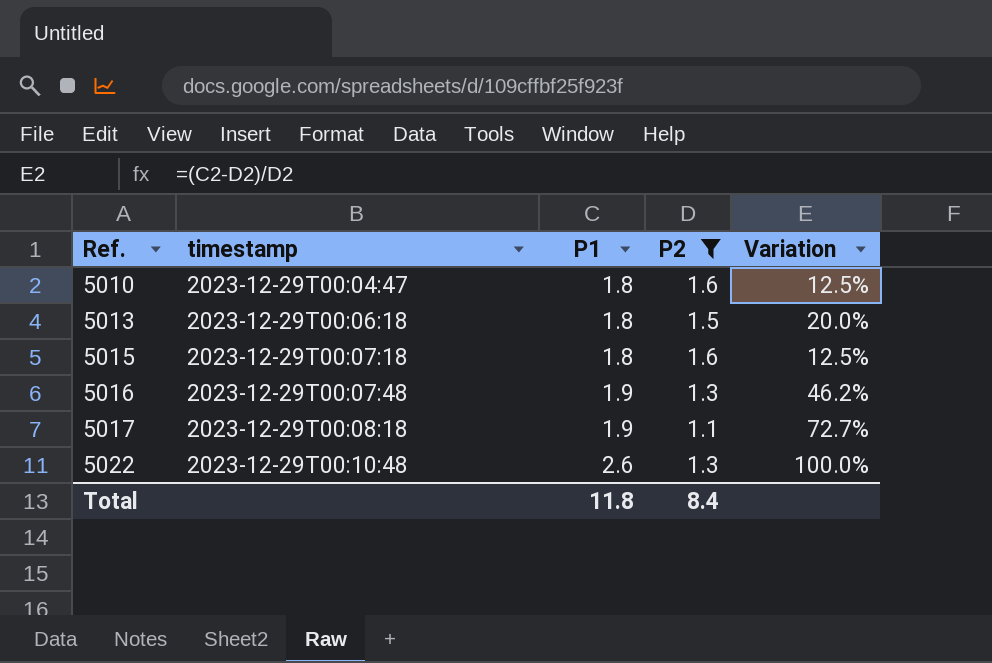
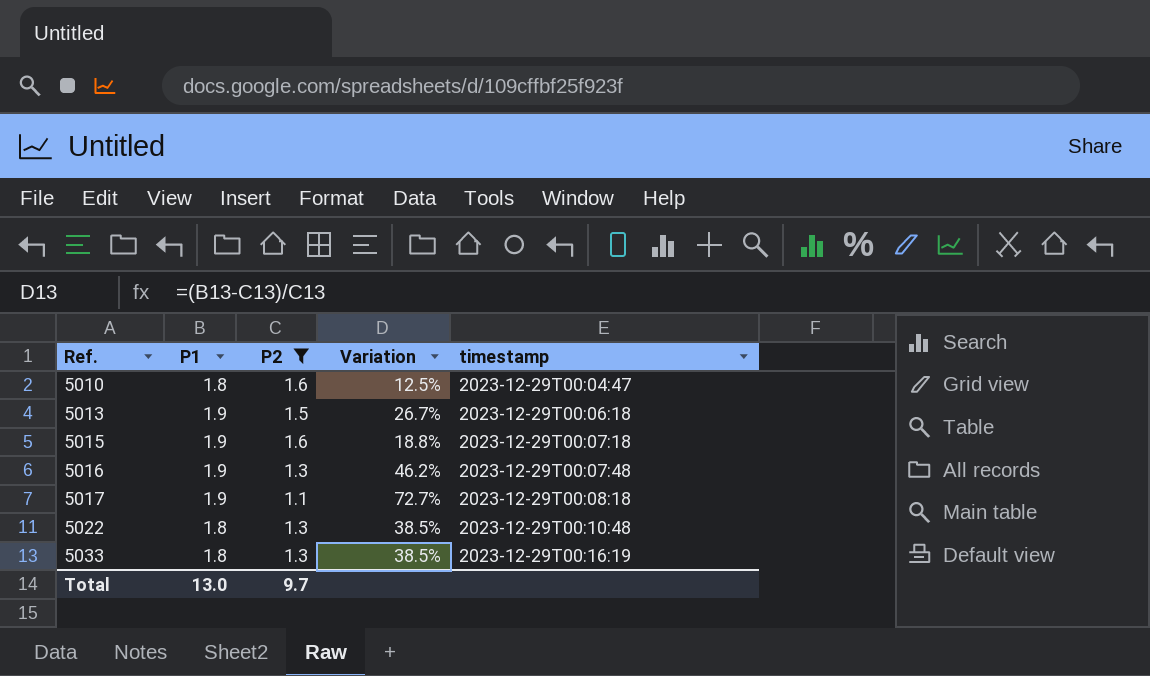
column timestamp | position: 2 -> 5
5013 | P1: 1.8 -> 1.9
5013 | Variation: 20.0% -> 26.7%
5015 | P1: 1.8 -> 1.9
5015 | Variation: 12.5% -> 18.8%
5022 | P1: 2.6 -> 1.8
5022 | Variation: 100.0% -> 38.5%
row 5033: none -> 1.8 | 1.3 | 38.5% | 2023-12-29T00:16:19
Total | P1: 11.8 -> 13.0
Total | P2: 8.4 -> 9.7

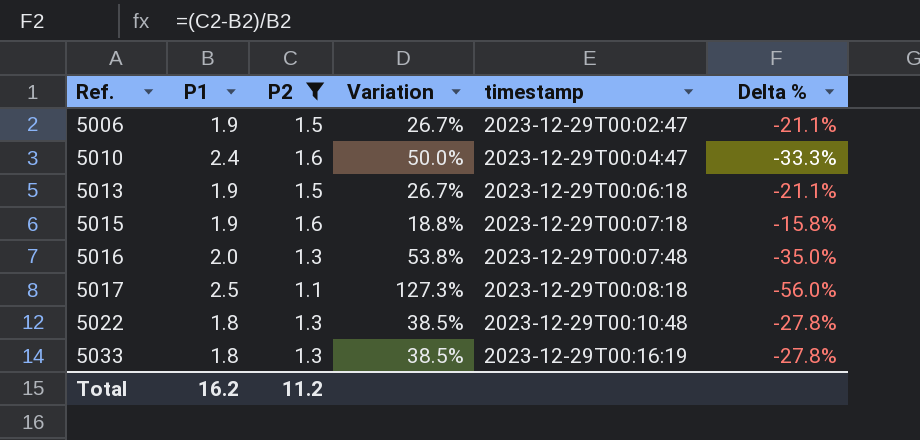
column Delta % | formula: none -> ([P2] - [P1]) / [P1]
row 5006: none -> 1.9 | 1.5 | 26.7% | 2023-12-29T00:02:47 | -21.1%
5010 | P1: 1.8 -> 2.4
5010 | Variation: 12.5% -> 50.0%
5016 | P1: 1.9 -> 2.0
5016 | Variation: 46.2% -> 53.8%
5017 | P1: 1.9 -> 2.5
5017 | Variation: 72.7% -> 127.3%
Total | P1: 13.0 -> 16.2
Total | P2: 9.7 -> 11.2

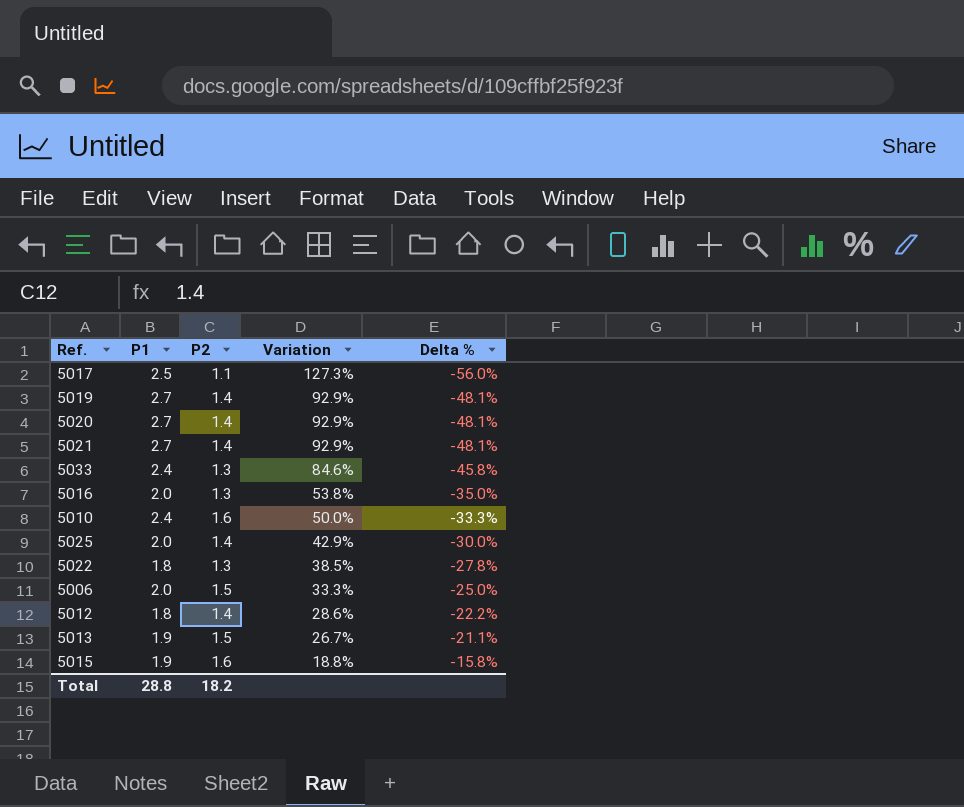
filter: P2 != 1.4 -> none
row order: Ref. ascending -> Variation descending
column timestamp | position: 5 -> none
5033 | P1: 1.8 -> 2.4
5033 | Variation: 38.5% -> 84.6%
5033 | Delta %: -27.8% -> -45.8%
5006 | P1: 1.9 -> 2.0
5006 | Variation: 26.7% -> 33.3%
5006 | Delta %: -21.1% -> -25.0%
Total | P1: 16.2 -> 28.8
Total | P2: 11.2 -> 18.2

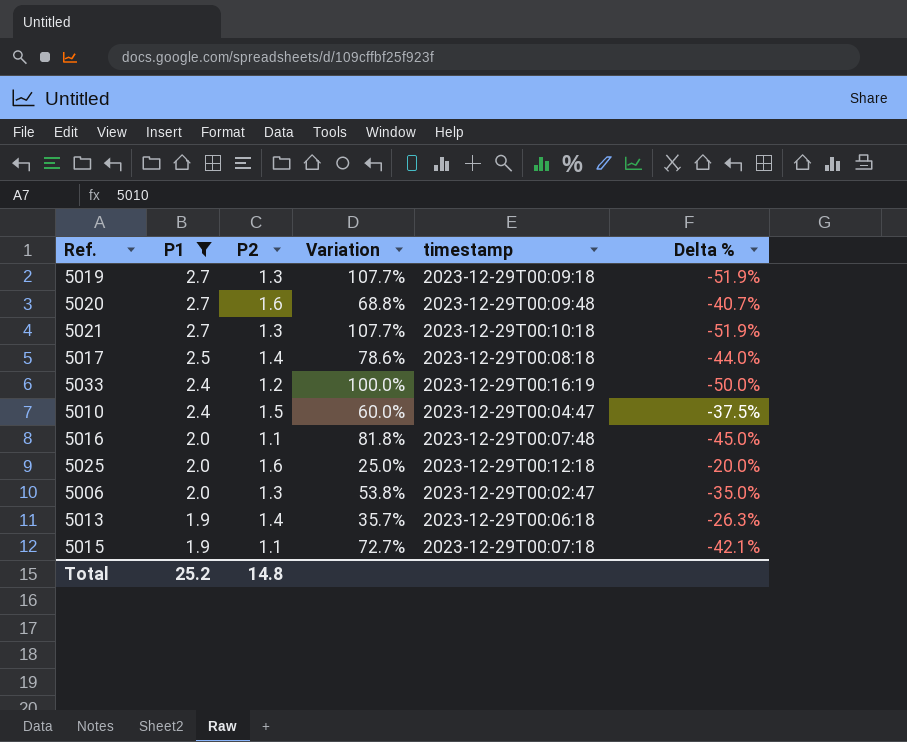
filter: none -> P1 != 1.8
row order: Variation descending -> P1 descending
column timestamp | position: none -> 5
5019 | P2: 1.4 -> 1.3
5019 | Variation: 92.9% -> 107.7%
5019 | Delta %: -48.1% -> -51.9%
5020 | P2: 1.4 -> 1.6
5020 | Variation: 92.9% -> 68.8%
5020 | Delta %: -48.1% -> -40.7%
5021 | P2: 1.4 -> 1.3
5021 | Variation: 92.9% -> 107.7%
5021 | Delta %: -48.1% -> -51.9%
5017 | P2: 1.1 -> 1.4
5017 | Variation: 127.3% -> 78.6%
5017 | Delta %: -56.0% -> -44.0%
5033 | P2: 1.3 -> 1.2
5033 | Variation: 84.6% -> 100.0%
5033 | Delta %: -45.8% -> -50.0%
5010 | P2: 1.6 -> 1.5
5010 | Variation: 50.0% -> 60.0%
5010 | Delta %: -33.3% -> -37.5%
5016 | P2: 1.3 -> 1.1
5016 | Variation: 53.8% -> 81.8%
5016 | Delta %: -35.0% -> -45.0%
5025 | P2: 1.4 -> 1.6
5025 | Variation: 42.9% -> 25.0%
5025 | Delta %: -30.0% -> -20.0%
5006 | P2: 1.5 -> 1.3
5006 | Variation: 33.3% -> 53.8%
5006 | Delta %: -25.0% -> -35.0%
5013 | P2: 1.5 -> 1.4
5013 | Variation: 26.7% -> 35.7%
5013 | Delta %: -21.1% -> -26.3%
5015 | P2: 1.6 -> 1.1
5015 | Variation: 18.8% -> 72.7%
5015 | Delta %: -15.8% -> -42.1%
Total | P1: 28.8 -> 25.2
Total | P2: 18.2 -> 14.8

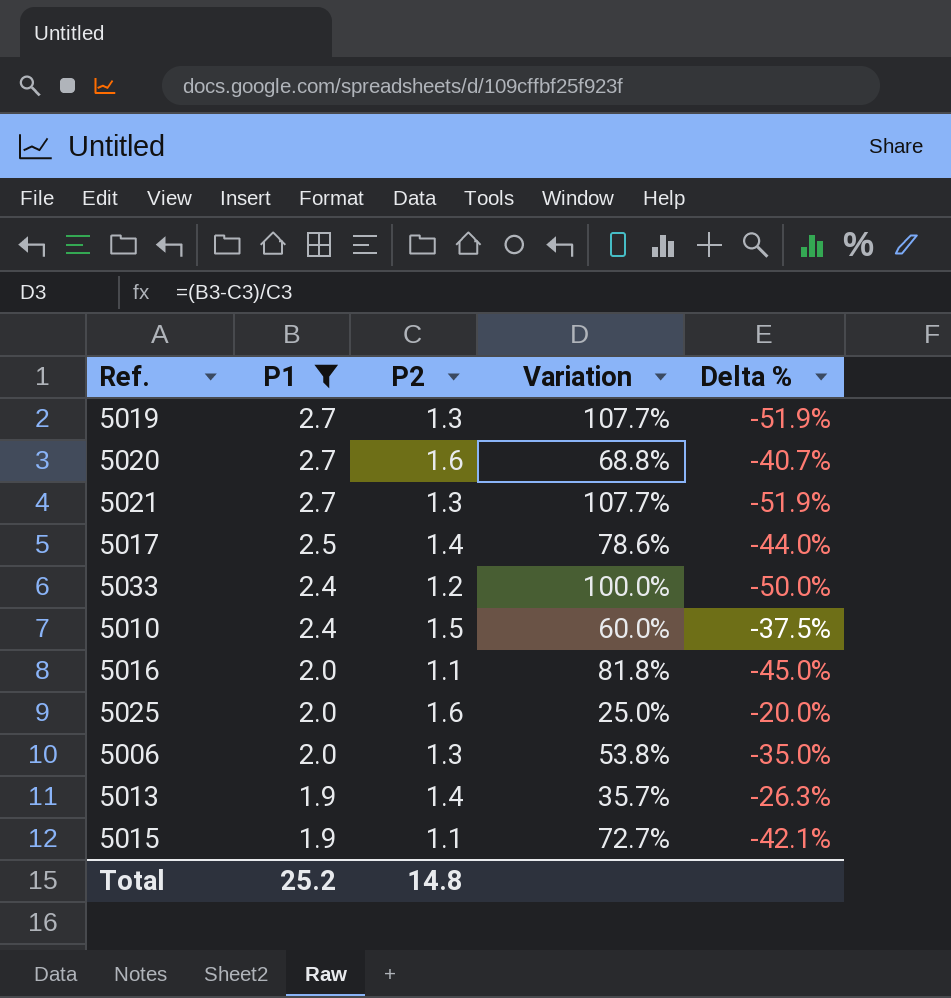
column timestamp | position: 5 -> none

